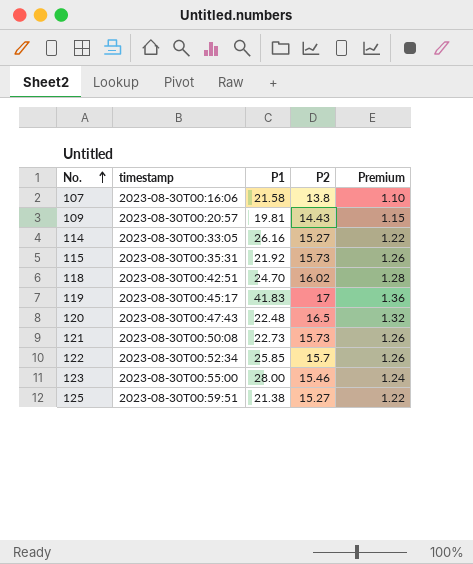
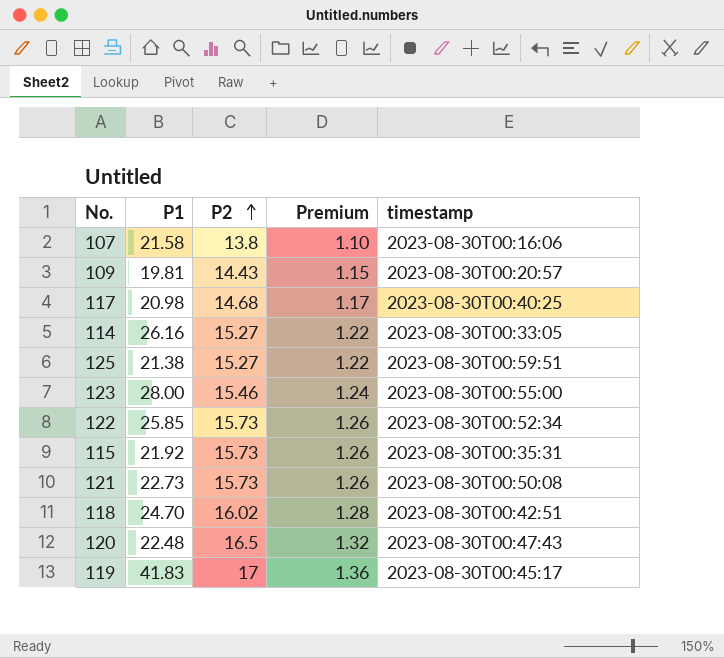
row order: No. ascending -> P2 ascending
column timestamp | position: 2 -> 5
row 117: none -> 20.98 | 14.68 | 1.17 | 2023-08-30T00:40:25
122 | P2: 15.7 -> 15.73

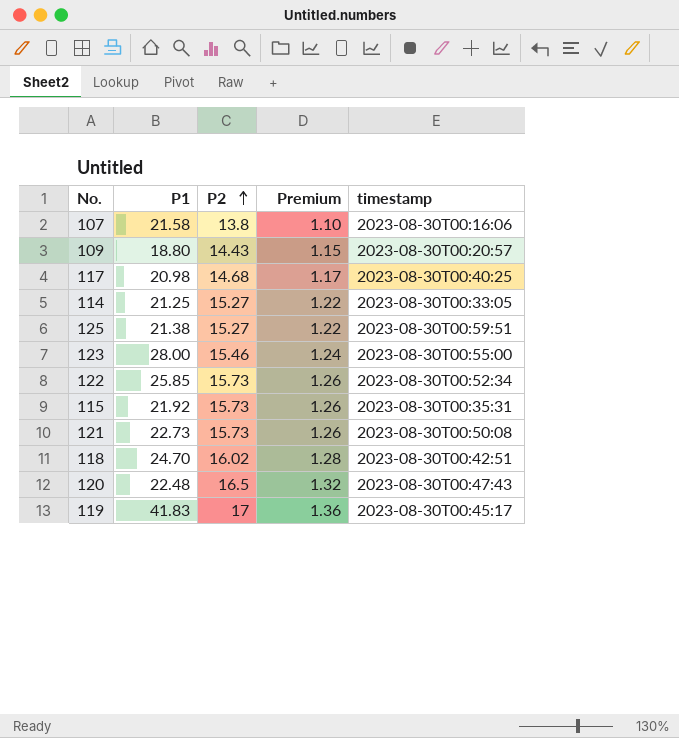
109 | P1: 19.81 -> 18.80
114 | P1: 26.16 -> 21.25

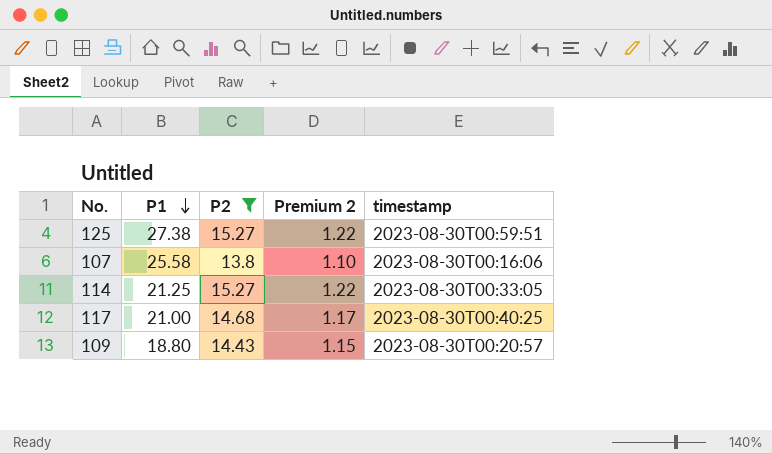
filter: none -> P2 <= 15.27
row order: P2 ascending -> P1 descending
column name: Premium -> Premium 2
125 | P1: 21.38 -> 27.38
107 | P1: 21.58 -> 25.58
117 | P1: 20.98 -> 21.00

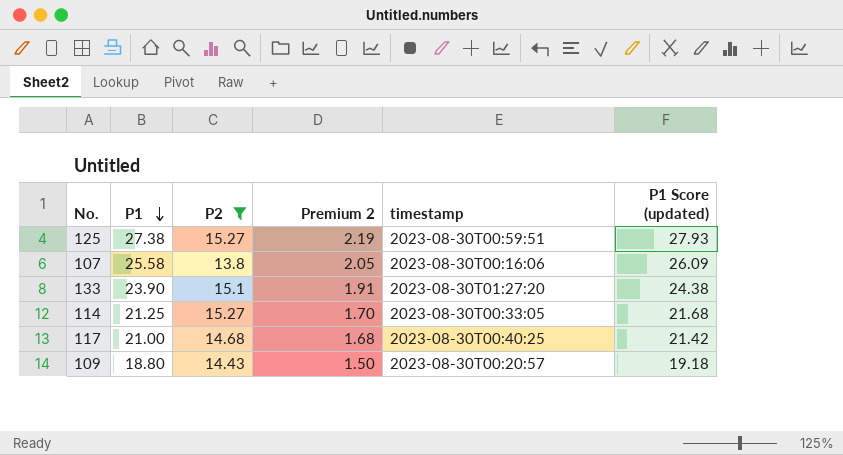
column Premium 2 | formula: [P2] * 0.08 -> [P1] * 0.08
column P1 Score (updated) | formula: none -> [P1] * 1.02
row 133: none -> 23.90 | 15.1 | 1.91 | 2023-08-30T01:27:20 | 24.38

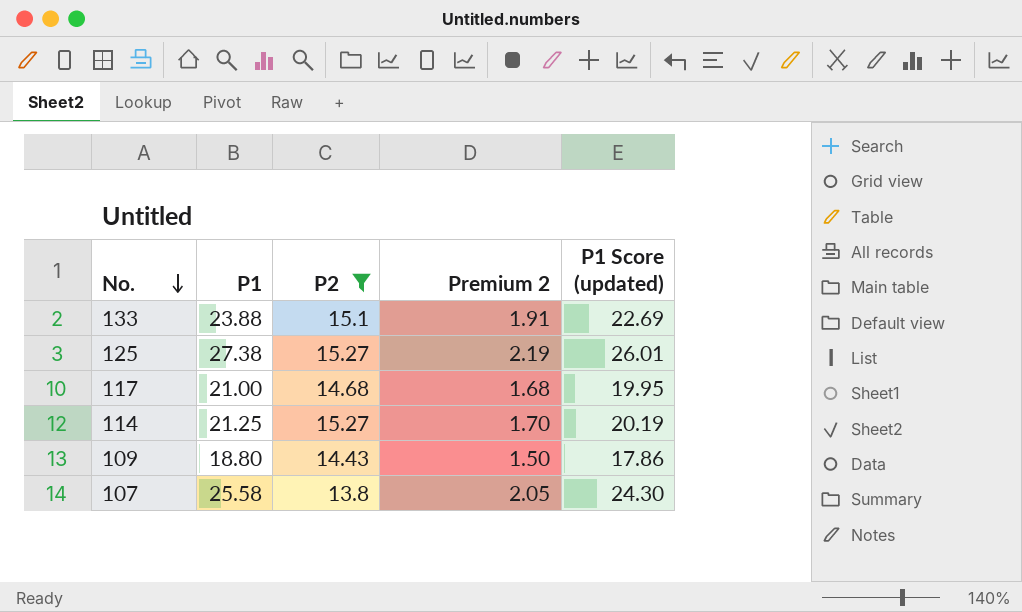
row order: P1 descending -> No. descending
column timestamp | position: 5 -> none
column P1 Score (updated) | formula: [P1] * 1.02 -> [P1] * 0.95
133 | P1: 23.90 -> 23.88

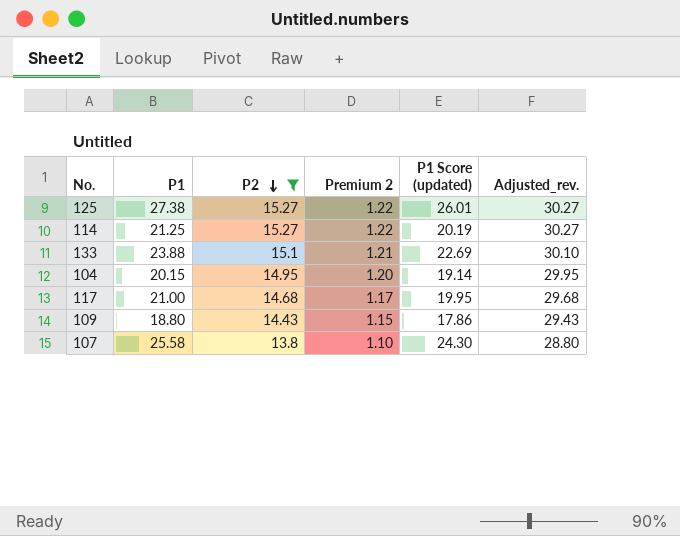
row order: No. descending -> P2 descending
column Premium 2 | formula: [P1] * 0.08 -> [P2] * 0.08
column Adjusted_rev. | formula: none -> [P2] + 15
row 104: none -> 20.15 | 14.95 | 1.20 | 19.14 | 29.95

